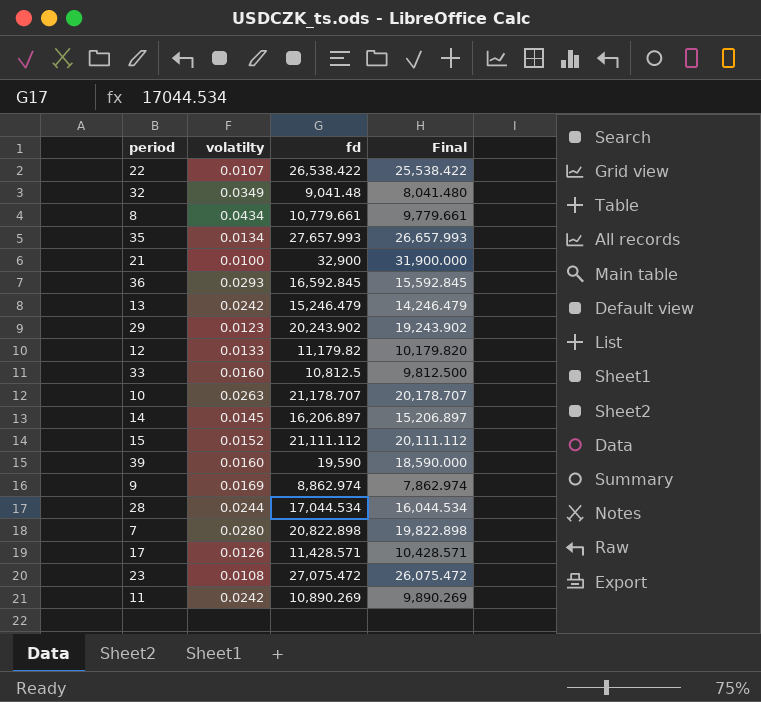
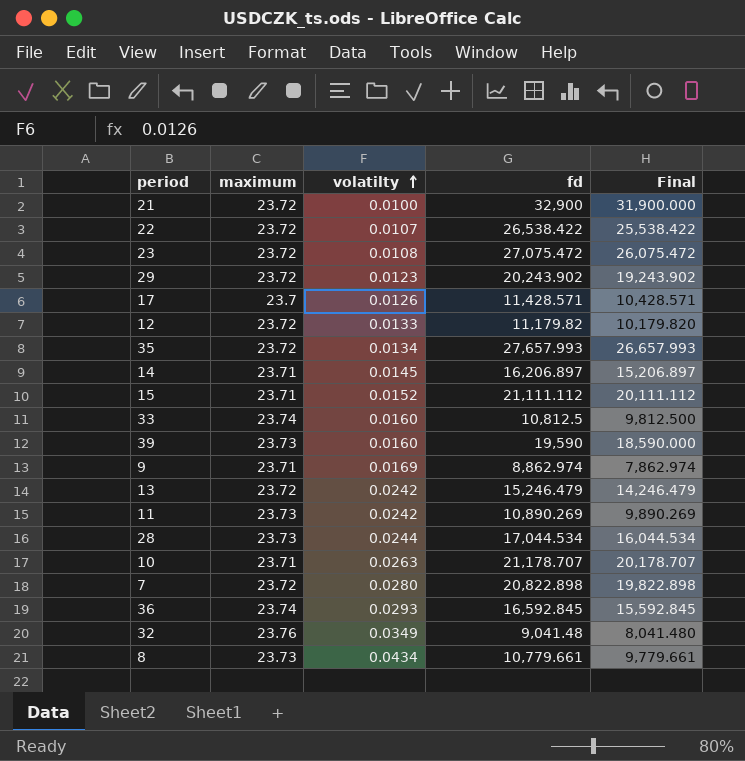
row order: none -> volatilty ascending
column maximum | position: none -> 2

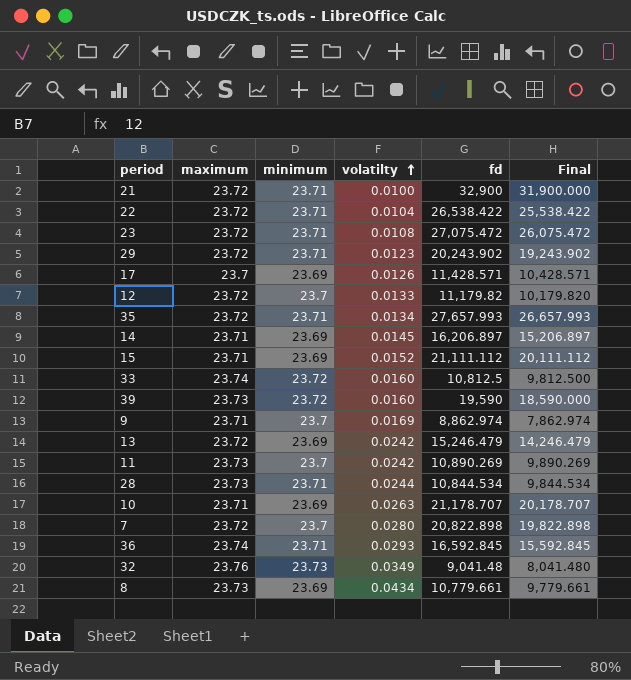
column minimum | position: none -> 3
22 | volatilty: 0.0107 -> 0.0104
28 | fd: 17,044.534 -> 10,844.534
28 | Final: 16,044.534 -> 9,844.534

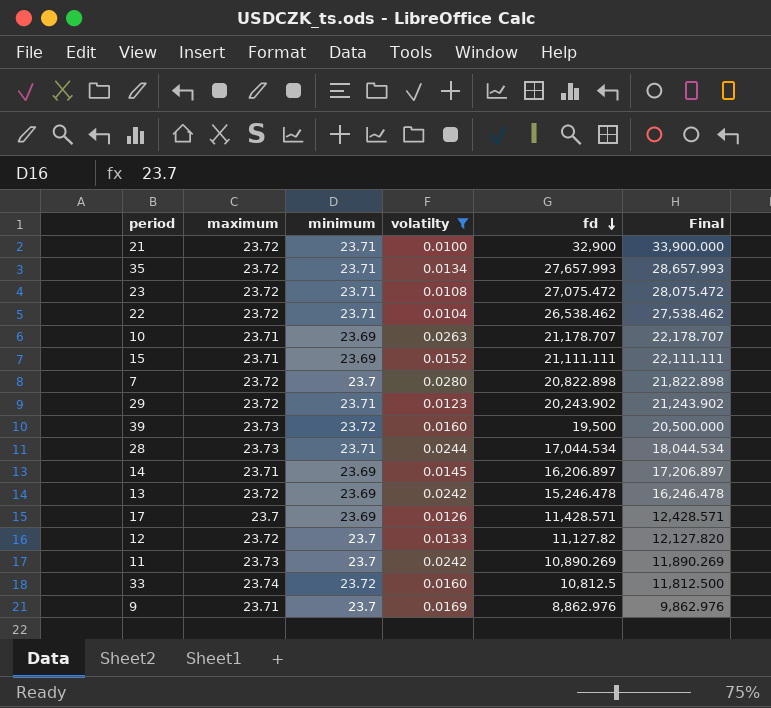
filter: none -> volatilty <= 0.0280
row order: volatilty ascending -> fd descending
column Final | formula: [fd] - 1000 -> [fd] + 1000
22 | fd: 26,538.422 -> 26,538.462
15 | fd: 21,111.112 -> 21,111.111
39 | fd: 19,590 -> 19,500
28 | fd: 10,844.534 -> 17,044.534
13 | fd: 15,246.479 -> 15,246.478
12 | fd: 11,179.82 -> 11,127.82
9 | fd: 8,862.974 -> 8,862.976

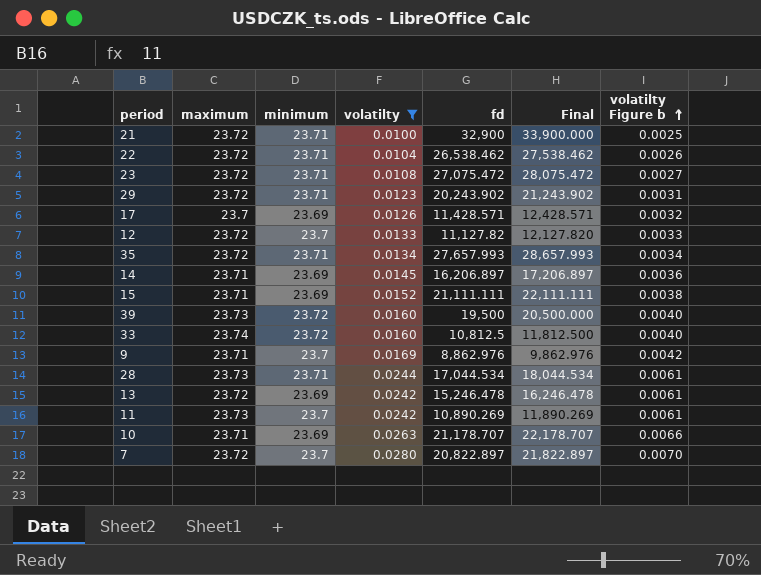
row order: fd descending -> volatilty Figure b ascending
column volatilty Figure b | formula: none -> [volatilty] * 0.25
7 | fd: 20,822.898 -> 20,822.897
7 | Final: 21,822.898 -> 21,822.897

